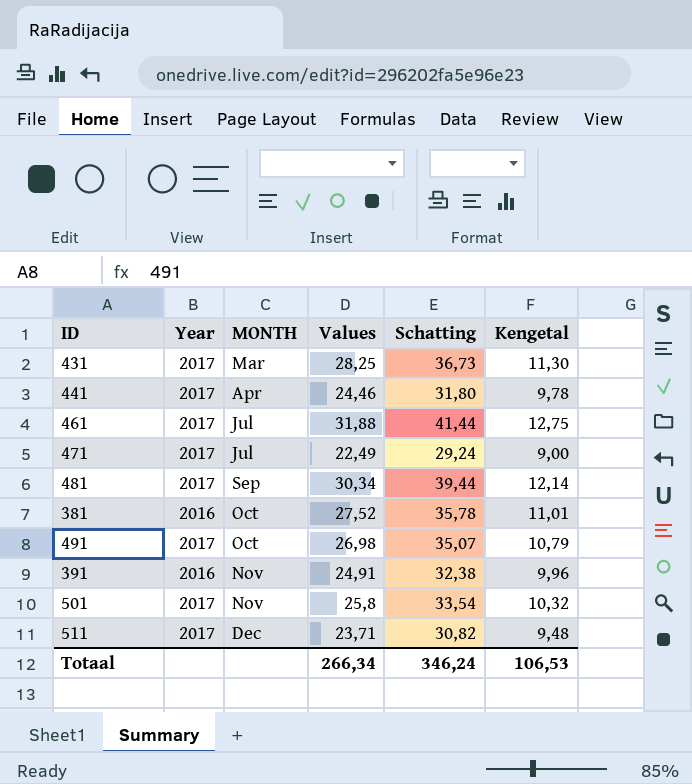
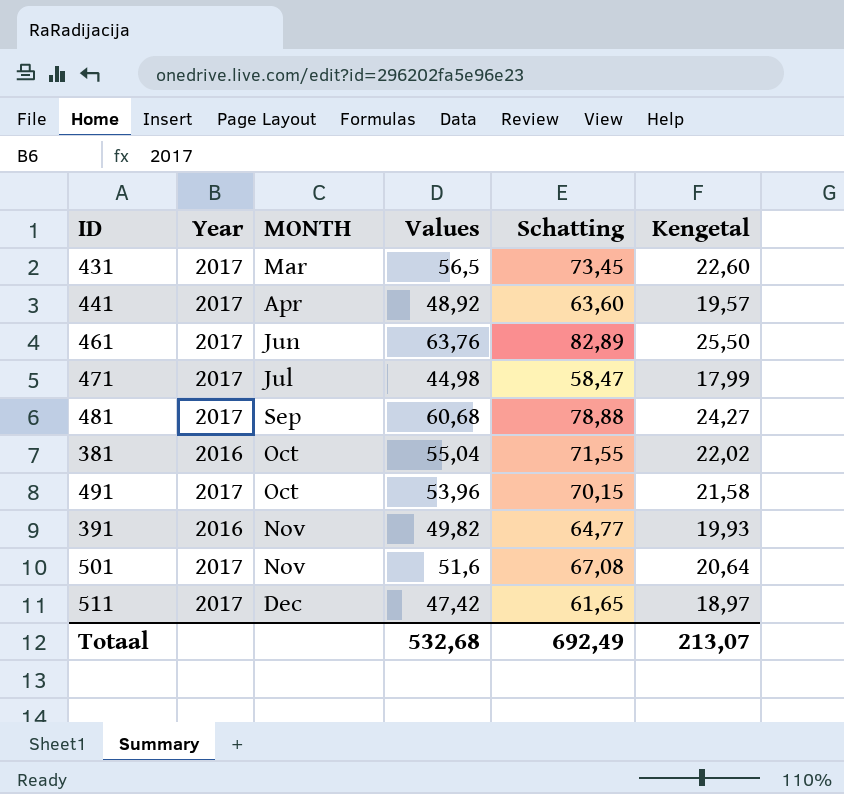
431 | Values: 28,25 -> 56,5
431 | Schatting: 36,73 -> 73,45
431 | Kengetal: 11,30 -> 22,60
441 | Values: 24,46 -> 48,92
441 | Schatting: 31,80 -> 63,60
441 | Kengetal: 9,78 -> 19,57
461 | MONTH: Jul -> Jun
461 | Values: 31,88 -> 63,76
461 | Schatting: 41,44 -> 82,89
461 | Kengetal: 12,75 -> 25,50
471 | Values: 22,49 -> 44,98
471 | Schatting: 29,24 -> 58,47
471 | Kengetal: 9,00 -> 17,99
481 | Values: 30,34 -> 60,68
481 | Schatting: 39,44 -> 78,88
481 | Kengetal: 12,14 -> 24,27
381 | Values: 27,52 -> 55,04
381 | Schatting: 35,78 -> 71,55
381 | Kengetal: 11,01 -> 22,02
491 | Values: 26,98 -> 53,96
491 | Schatting: 35,07 -> 70,15
491 | Kengetal: 10,79 -> 21,58
391 | Values: 24,91 -> 49,82
391 | Schatting: 32,38 -> 64,77
391 | Kengetal: 9,96 -> 19,93
501 | Values: 25,8 -> 51,6
501 | Schatting: 33,54 -> 67,08
501 | Kengetal: 10,32 -> 20,64
511 | Values: 23,71 -> 47,42
511 | Schatting: 30,82 -> 61,65
511 | Kengetal: 9,48 -> 18,97
Totaal | Values: 266,34 -> 532,68
Totaal | Schatting: 346,24 -> 692,49
Totaal | Kengetal: 106,53 -> 213,07

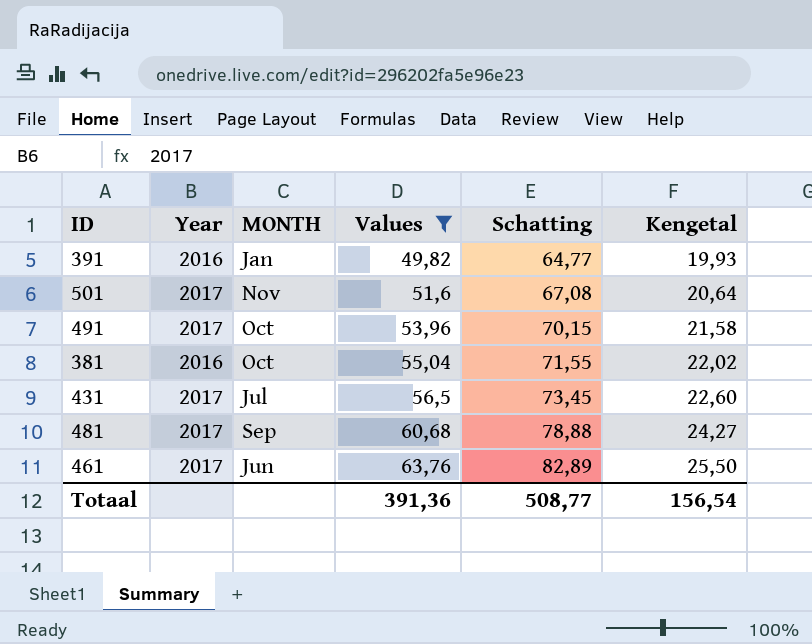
filter: none -> Values >= 49,82
row order: MONTH ascending -> Values ascending
391 | MONTH: Nov -> Jan
431 | MONTH: Mar -> Jul
Totaal | Values: 532,68 -> 391,36
Totaal | Schatting: 692,49 -> 508,77
Totaal | Kengetal: 213,07 -> 156,54

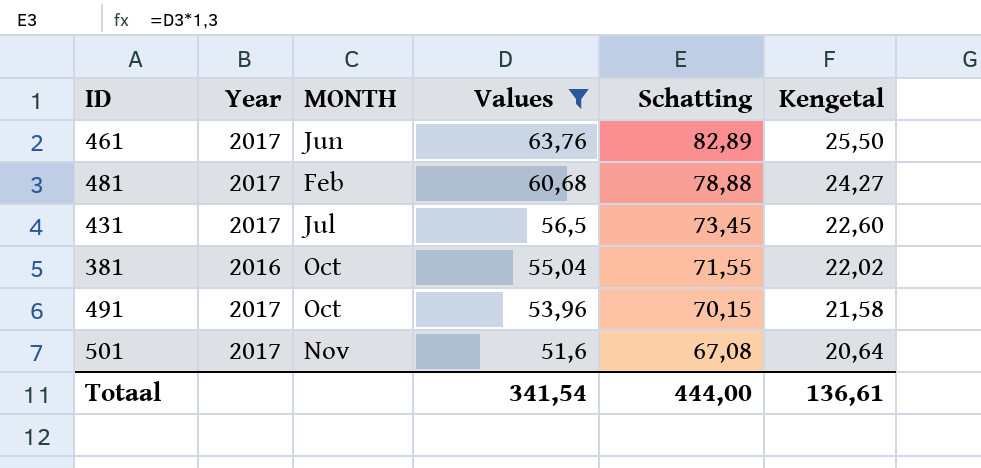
row order: Values ascending -> Values descending
row 391: 2016 | Jan | 49,82 | 64,77 | 19,93 -> none
481 | MONTH: Sep -> Feb
Totaal | Values: 391,36 -> 341,54
Totaal | Schatting: 508,77 -> 444,00
Totaal | Kengetal: 156,54 -> 136,61

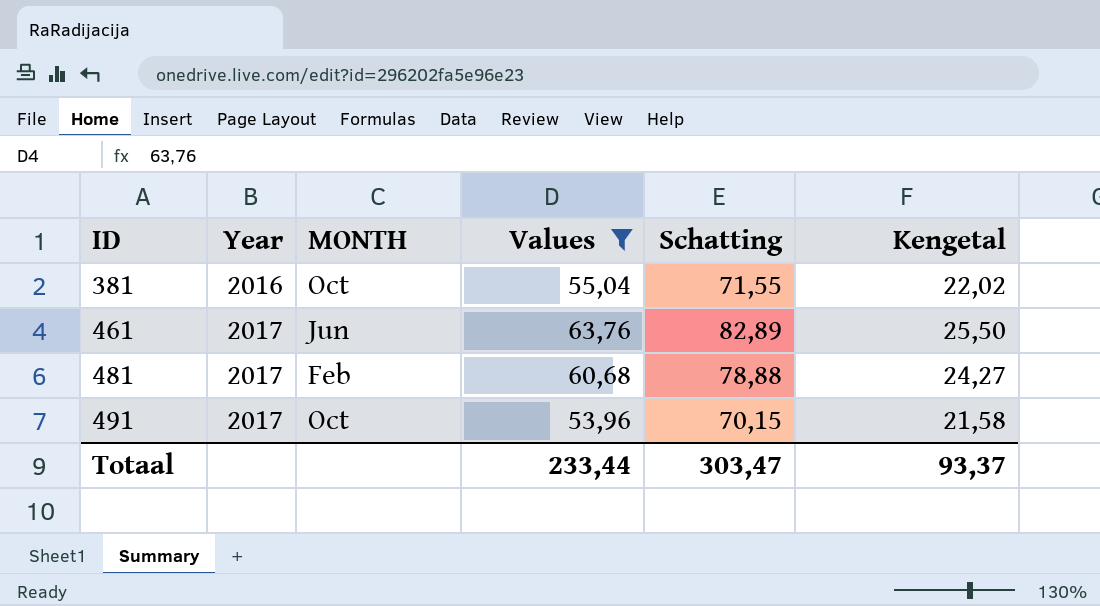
row order: Values descending -> ID ascending
row 431: 2017 | Jul | 56,5 | 73,45 | 22,60 -> none
row 501: 2017 | Nov | 51,6 | 67,08 | 20,64 -> none
Totaal | Values: 341,54 -> 233,44
Totaal | Schatting: 444,00 -> 303,47
Totaal | Kengetal: 136,61 -> 93,37

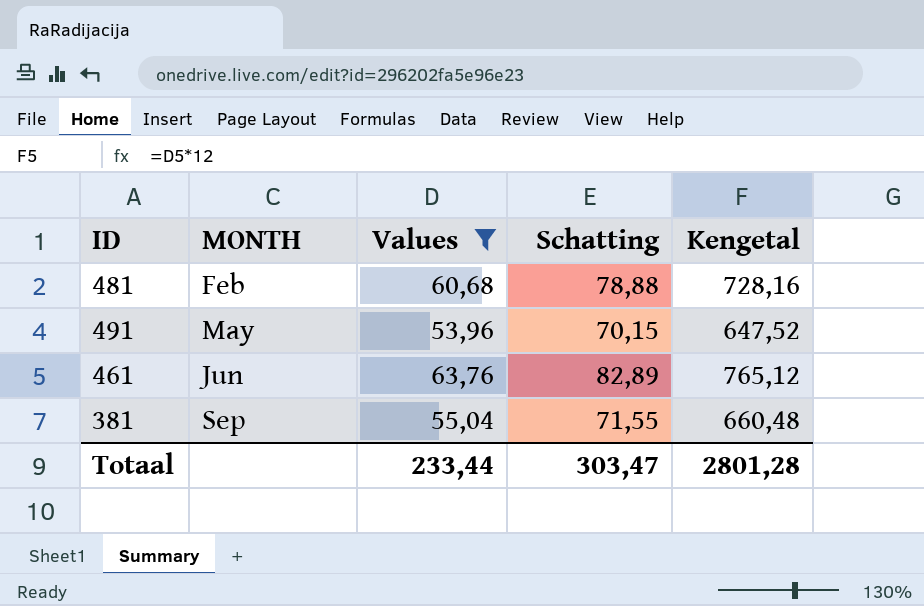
row order: ID ascending -> MONTH ascending
column Year | position: 2 -> none
column Kengetal | formula: [Values] * 0,4 -> [Values] * 12
491 | MONTH: Oct -> May
381 | MONTH: Oct -> Sep
Totaal | Kengetal: 93,37 -> 2801,28

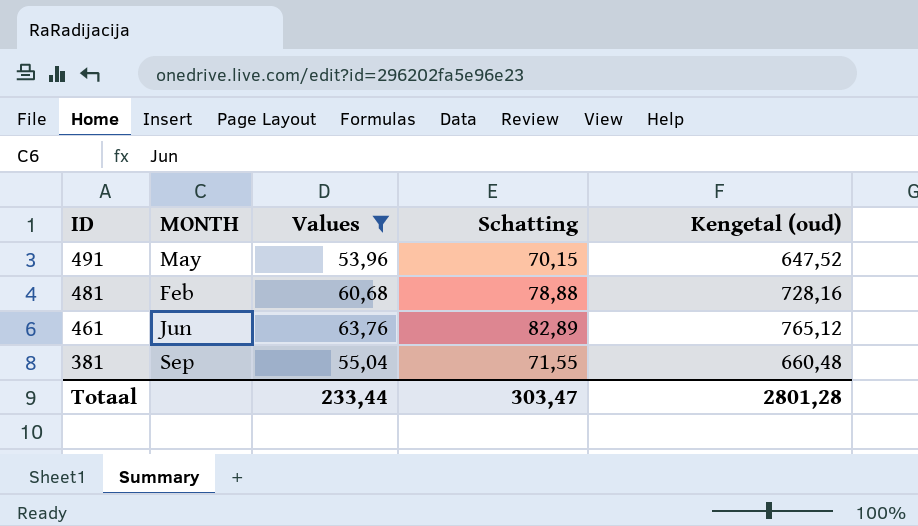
row order: MONTH ascending -> ID descending
column name: Kengetal -> Kengetal (oud)

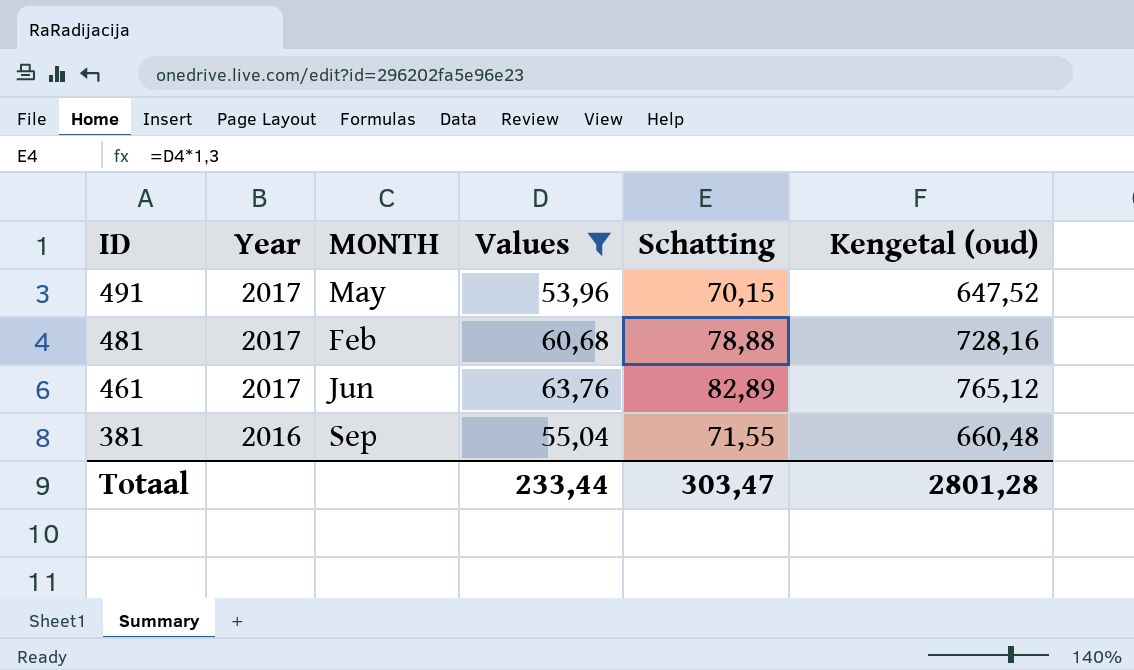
column Year | position: none -> 2

